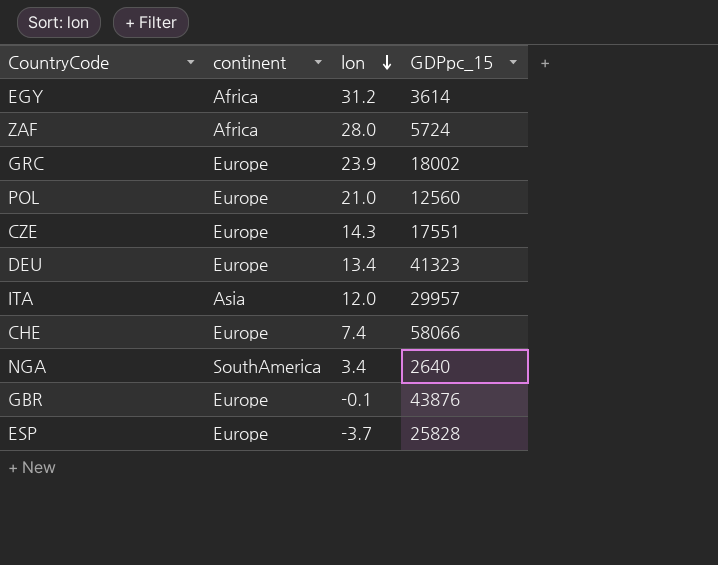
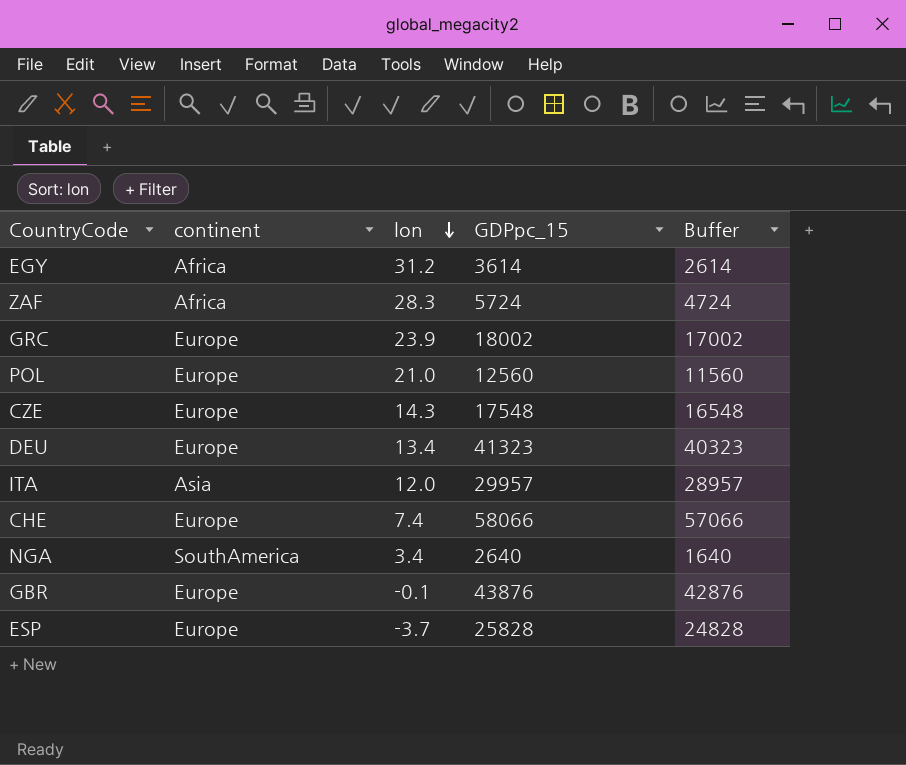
column Buffer | formula: none -> [GDPpc_15] - 1000
ZAF | lon: 28.0 -> 28.3
CZE | GDPpc_15: 17551 -> 17548

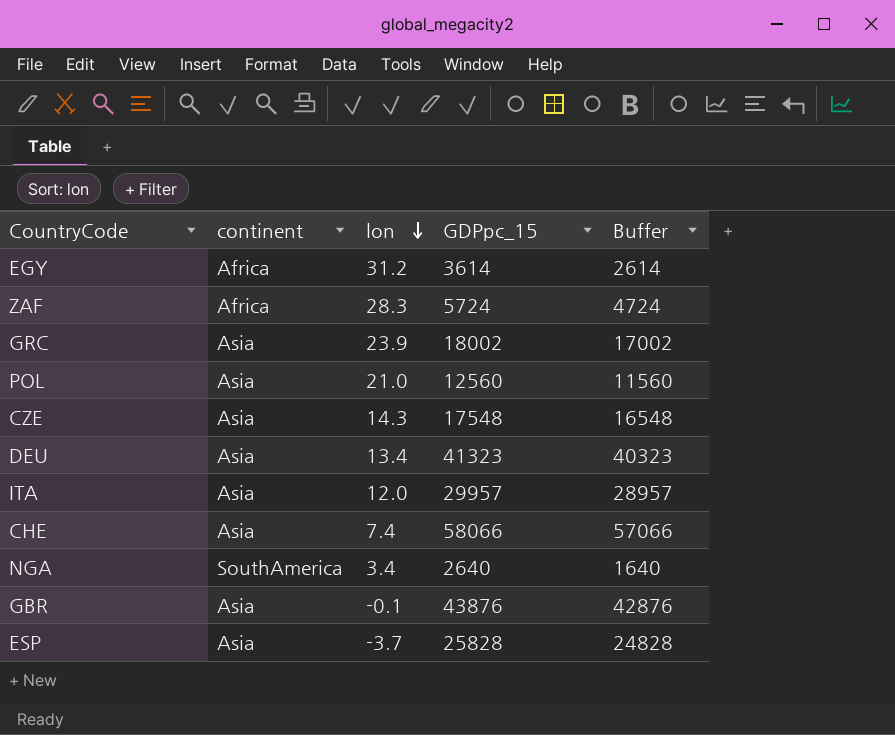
GRC | continent: Europe -> Asia
POL | continent: Europe -> Asia
CZE | continent: Europe -> Asia
DEU | continent: Europe -> Asia
CHE | continent: Europe -> Asia
GBR | continent: Europe -> Asia
ESP | continent: Europe -> Asia

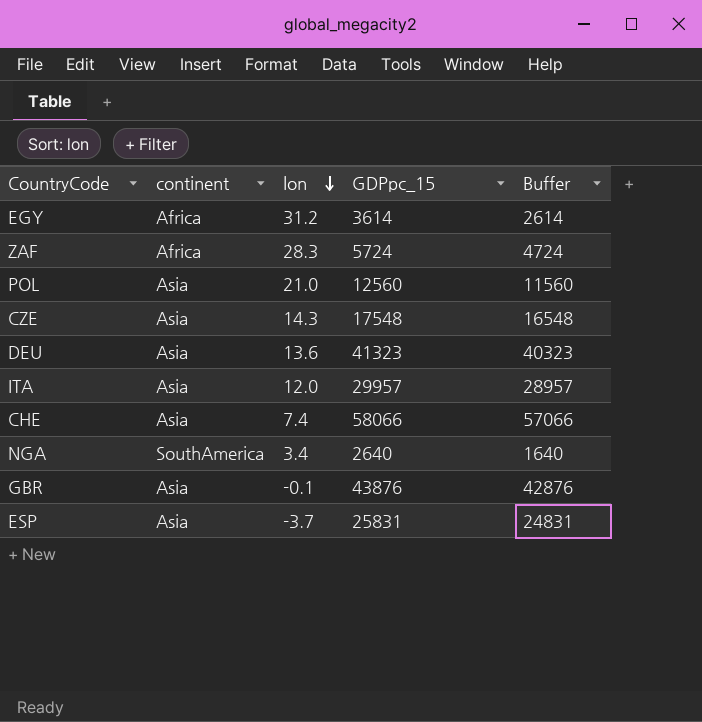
row GRC: Asia | 23.9 | 18002 | 17002 -> none
DEU | lon: 13.4 -> 13.6
ESP | GDPpc_15: 25828 -> 25831
ESP | Buffer: 24828 -> 24831

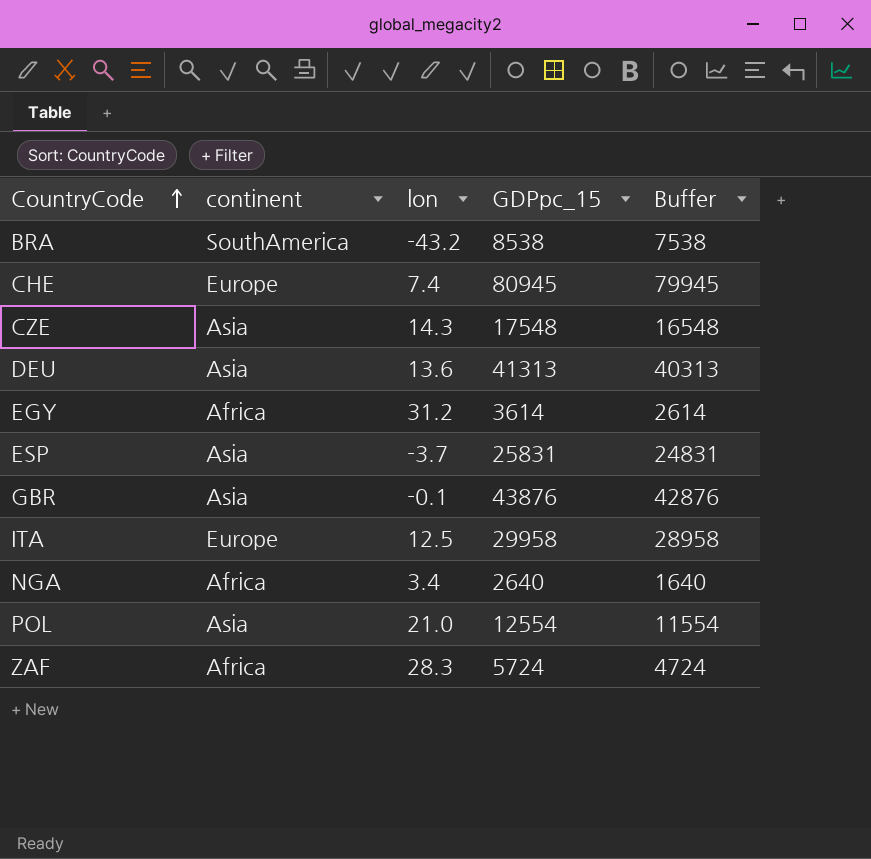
row order: lon descending -> CountryCode ascending
row BRA: none -> SouthAmerica | -43.2 | 8538 | 7538
CHE | continent: Asia -> Europe
CHE | GDPpc_15: 58066 -> 80945
CHE | Buffer: 57066 -> 79945
DEU | GDPpc_15: 41323 -> 41313
DEU | Buffer: 40323 -> 40313
ITA | continent: Asia -> Europe
ITA | lon: 12.0 -> 12.5
ITA | GDPpc_15: 29957 -> 29958
ITA | Buffer: 28957 -> 28958
NGA | continent: SouthAmerica -> Africa
POL | GDPpc_15: 12560 -> 12554
POL | Buffer: 11560 -> 11554

